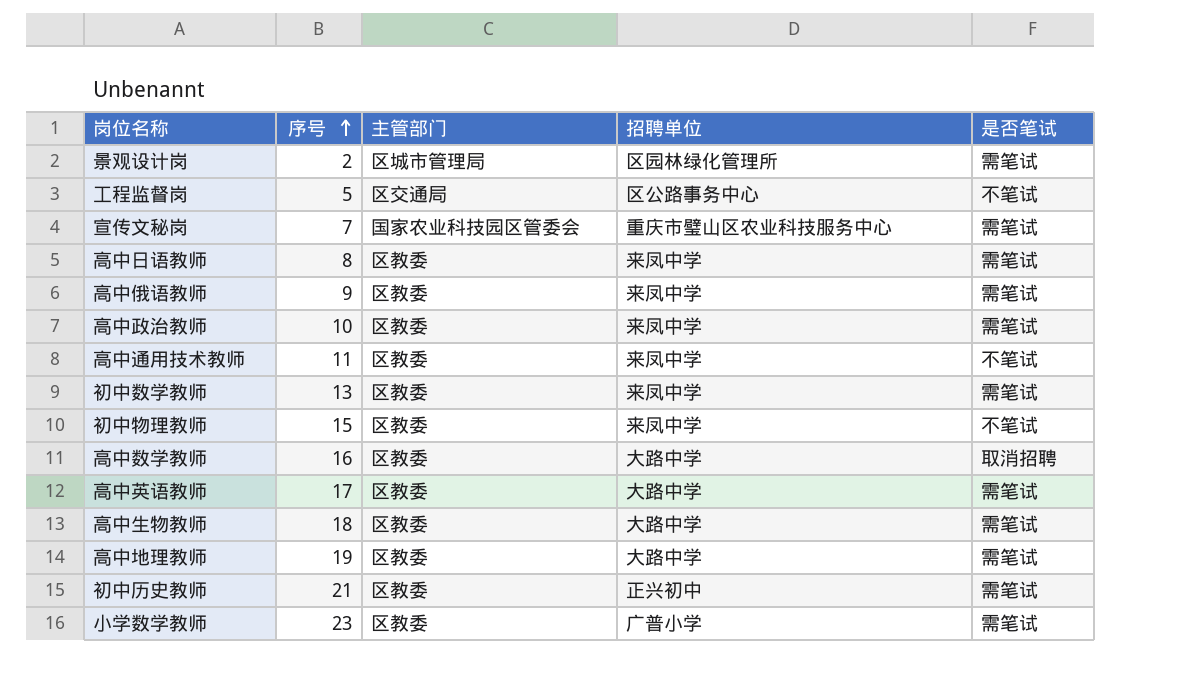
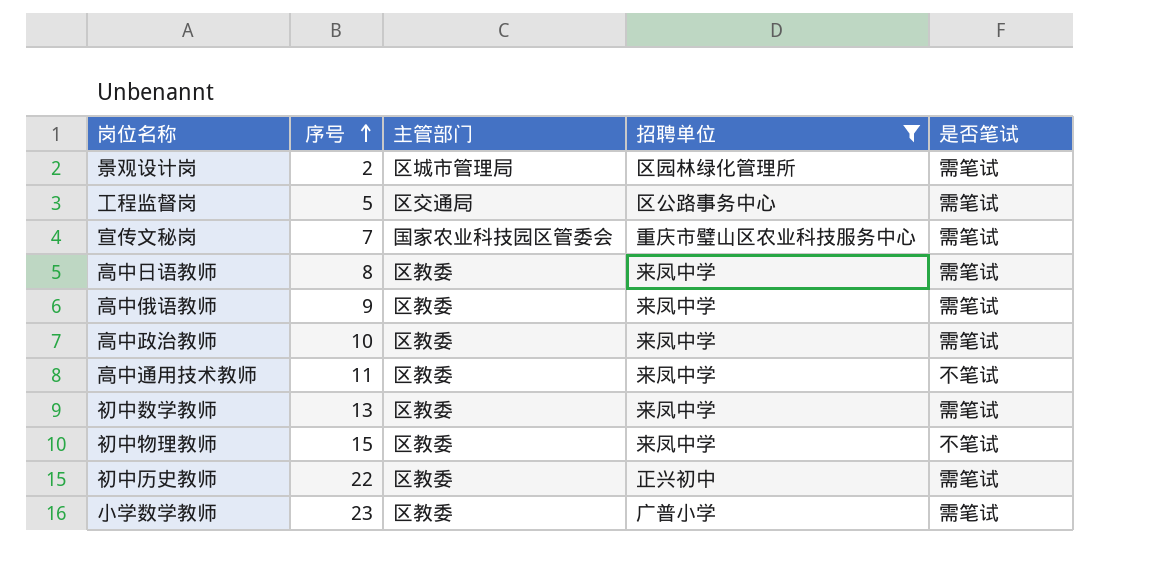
filter: none -> 招聘单位 != 大路中学
工程监督岗 | 是否笔试: 不笔试 -> 需笔试
初中历史教师 | 序号: 21 -> 22

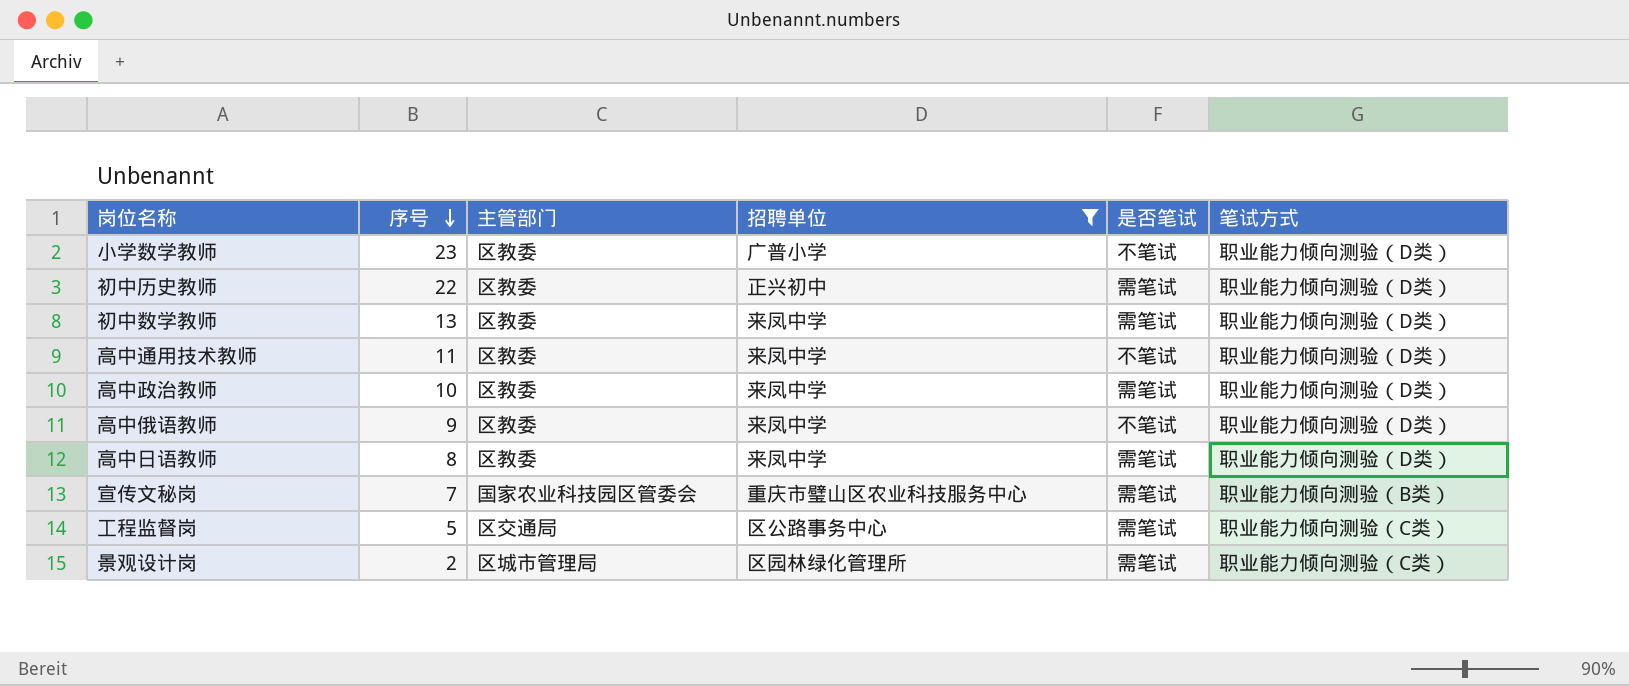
row order: 序号 ascending -> 序号 descending
column 笔试方式 | position: none -> 6
row 初中物理教师: 15 | 区教委 | 来凤中学 | 不笔试 -> none
小学数学教师 | 是否笔试: 需笔试 -> 不笔试
高中俄语教师 | 是否笔试: 需笔试 -> 不笔试

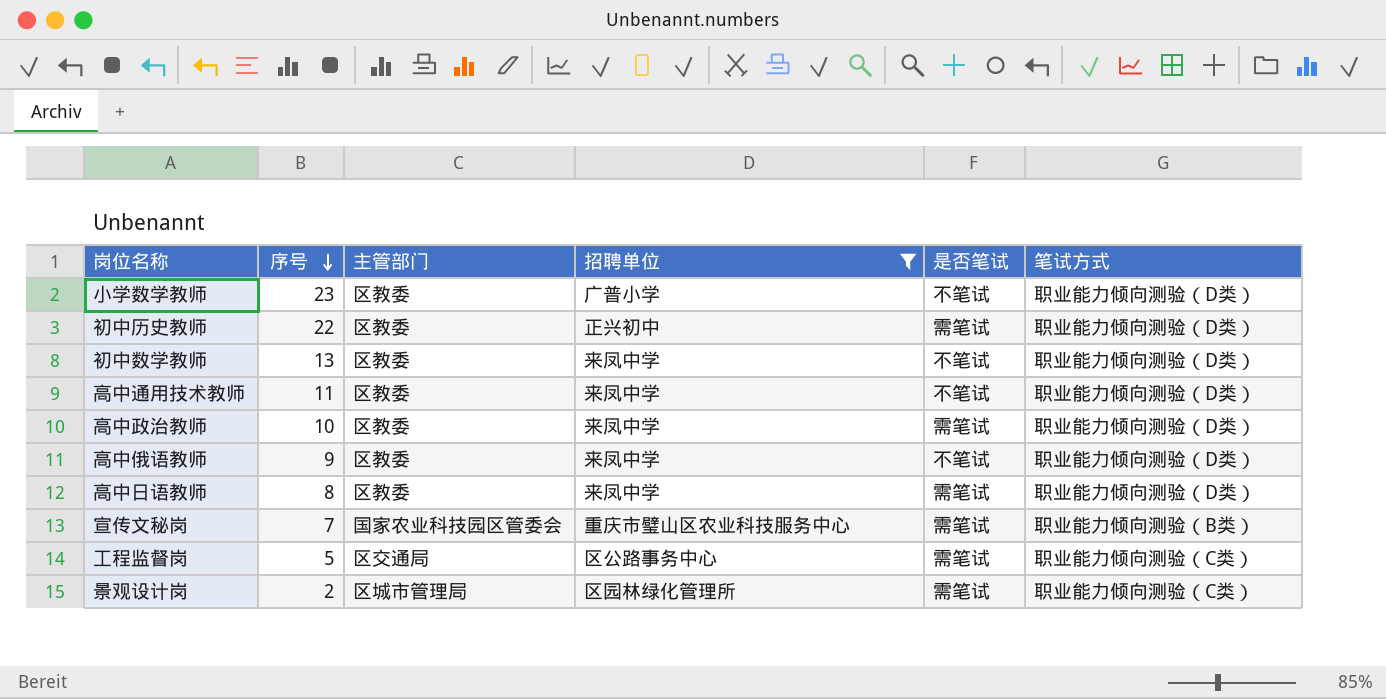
初中数学教师 | 是否笔试: 需笔试 -> 不笔试

